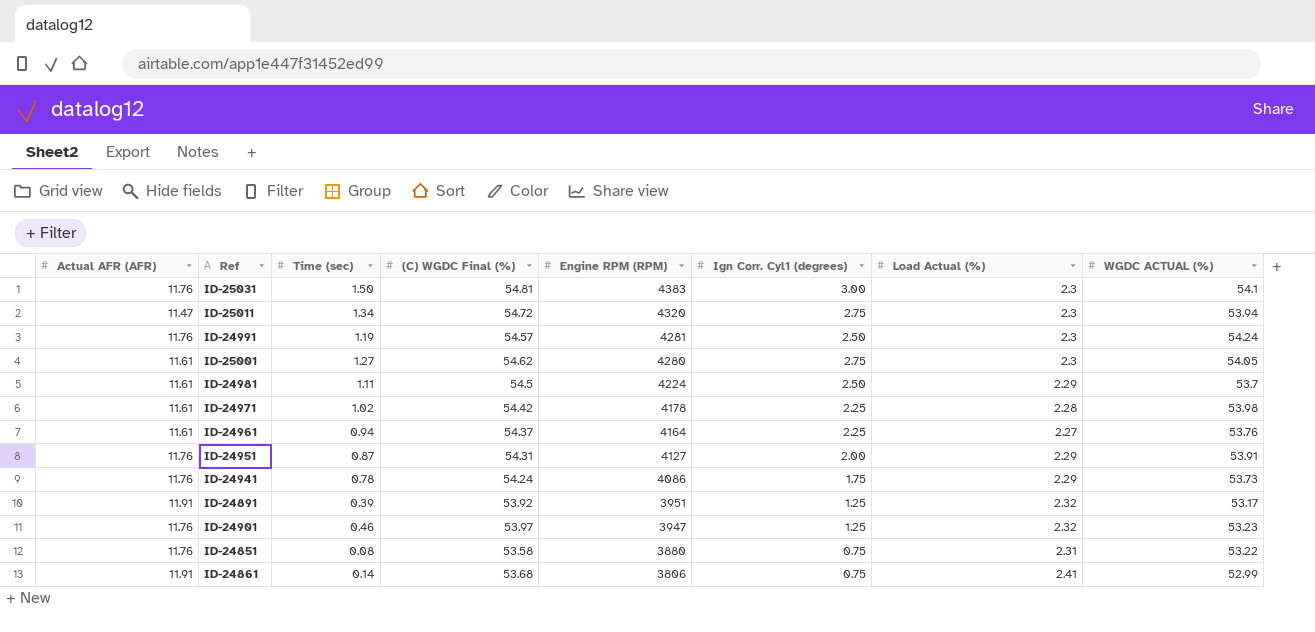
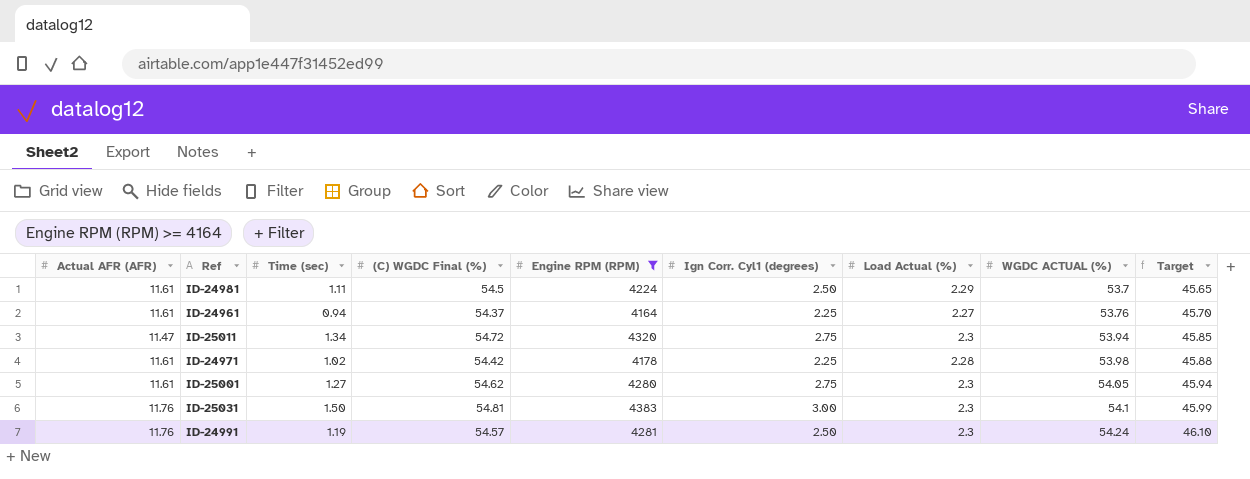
filter: none -> Engine RPM (RPM) >= 4164
row order: Engine RPM (RPM) descending -> WGDC ACTUAL (%) ascending
column Target | formula: none -> [WGDC ACTUAL (%)] * 0.85

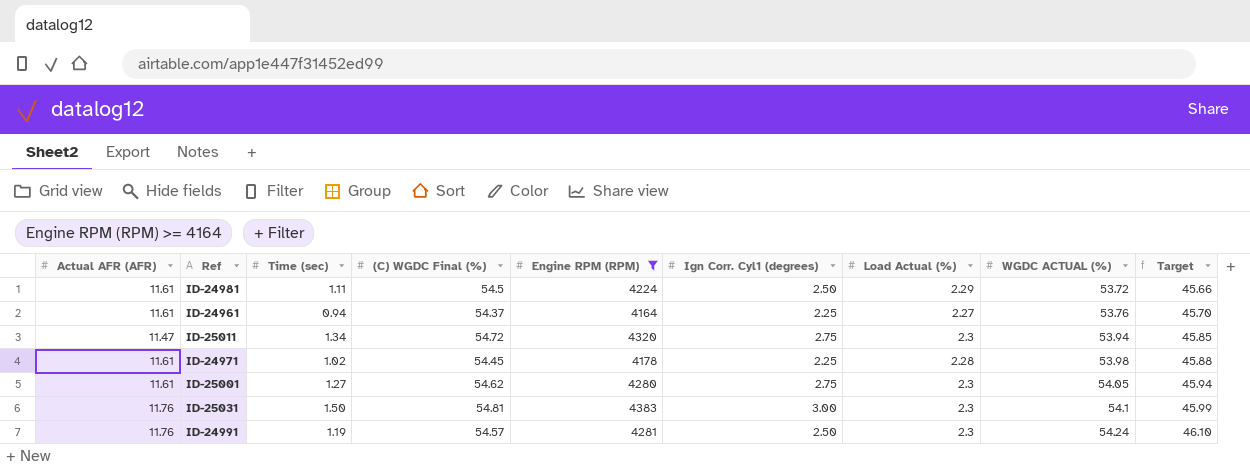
ID-24981 | WGDC ACTUAL (%): 53.7 -> 53.72
ID-24981 | Target: 45.65 -> 45.66
ID-24971 | (C) WGDC Final (%): 54.42 -> 54.45

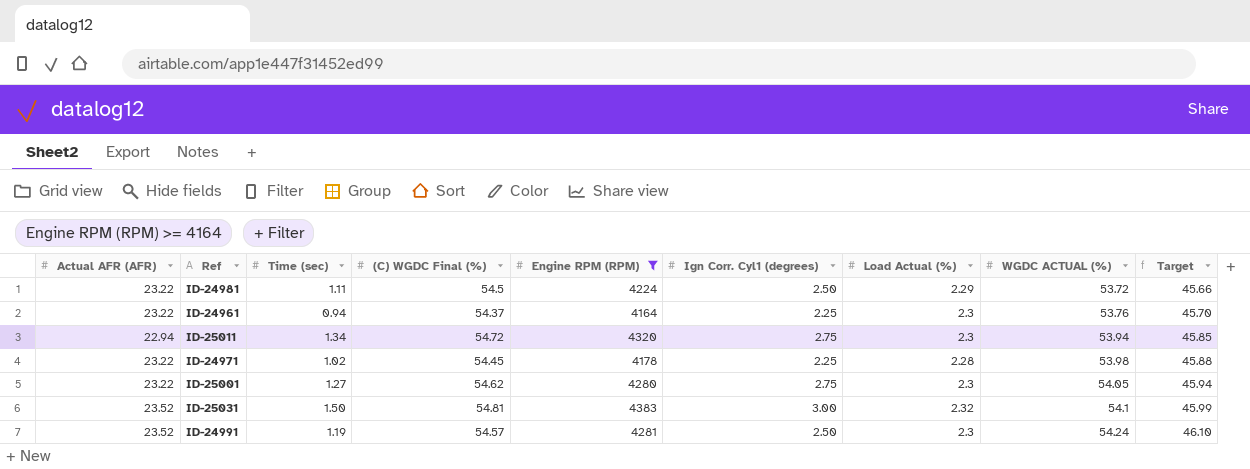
ID-24981 | Actual AFR (AFR): 11.61 -> 23.22
ID-24961 | Actual AFR (AFR): 11.61 -> 23.22
ID-24961 | Load Actual (%): 2.27 -> 2.3
ID-25011 | Actual AFR (AFR): 11.47 -> 22.94
ID-24971 | Actual AFR (AFR): 11.61 -> 23.22
ID-25001 | Actual AFR (AFR): 11.61 -> 23.22
ID-25031 | Actual AFR (AFR): 11.76 -> 23.52
ID-25031 | Load Actual (%): 2.3 -> 2.32
ID-24991 | Actual AFR (AFR): 11.76 -> 23.52

